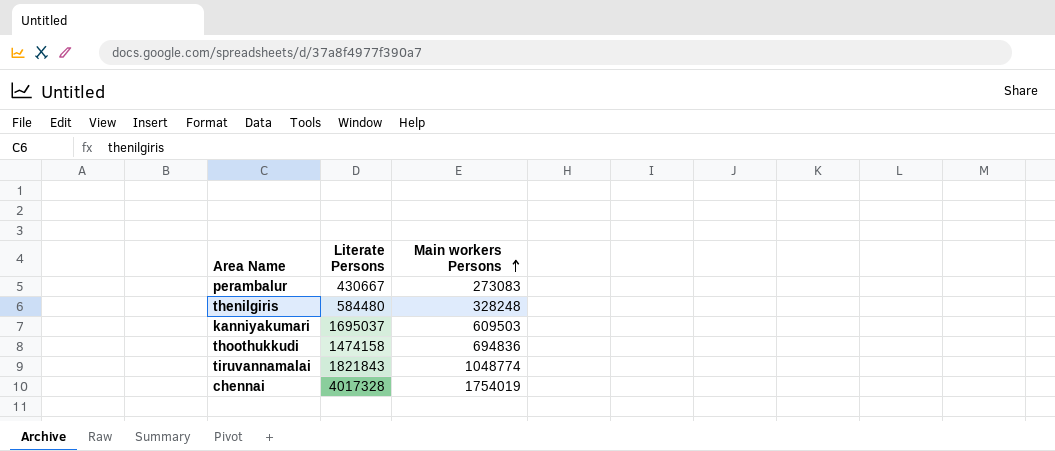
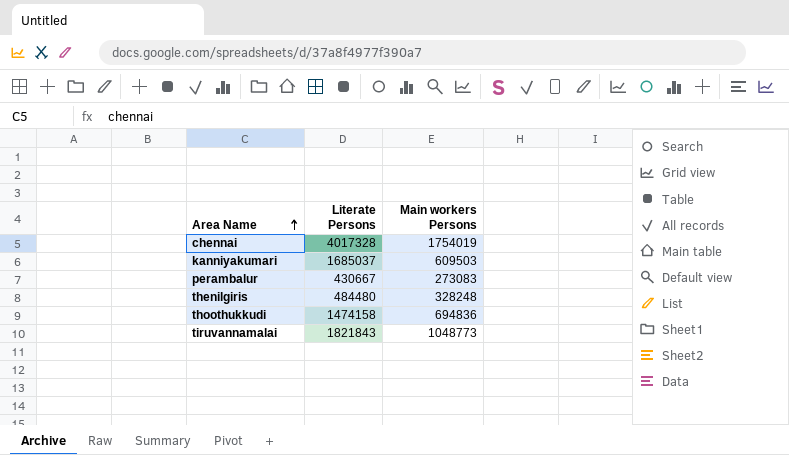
row order: Main workers Persons ascending -> Area Name ascending
kanniyakumari | Literate Persons: 1695037 -> 1685037
thenilgiris | Literate Persons: 584480 -> 484480
tiruvannamalai | Main workers Persons: 1048774 -> 1048773

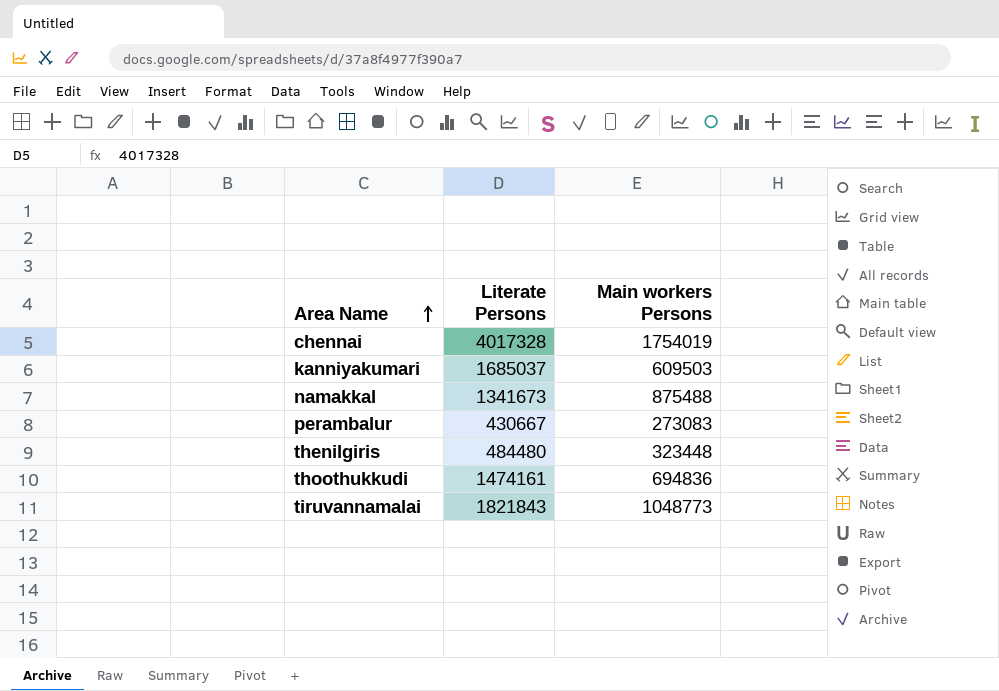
row namakkal: none -> 1341673 | 875488
thenilgiris | Main workers Persons: 328248 -> 323448
thoothukkudi | Literate Persons: 1474158 -> 1474161

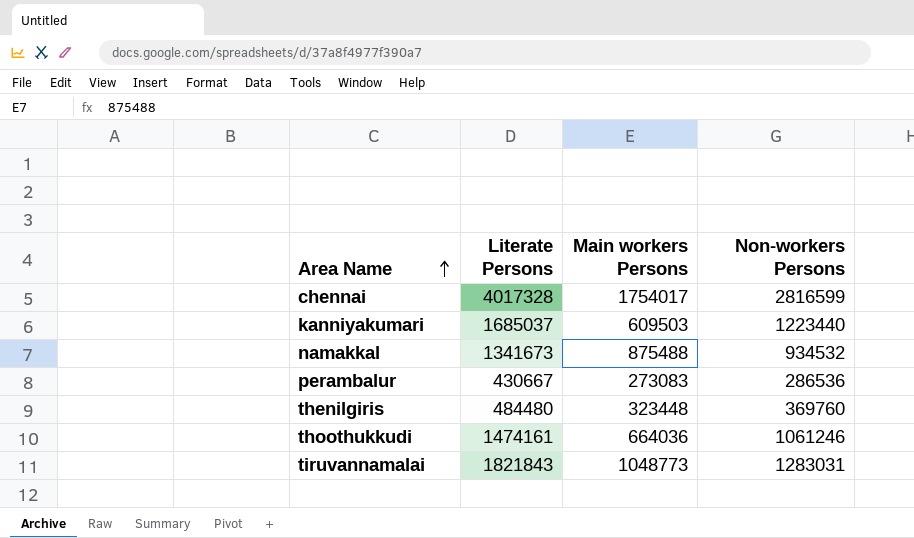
column Non-workers Persons | position: none -> 4
chennai | Main workers Persons: 1754019 -> 1754017
thoothukkudi | Main workers Persons: 694836 -> 664036

